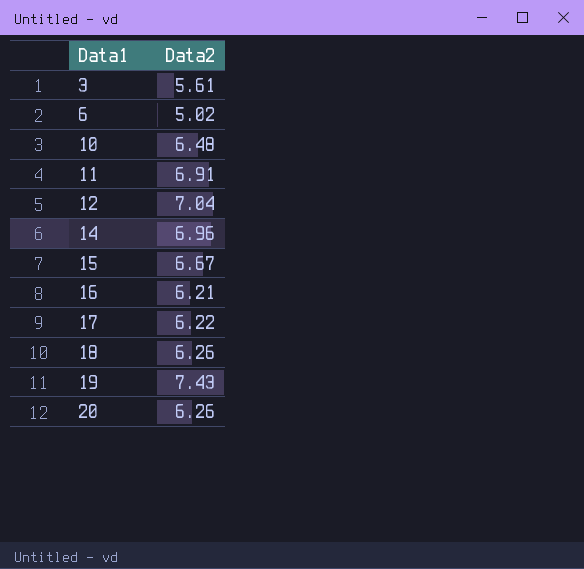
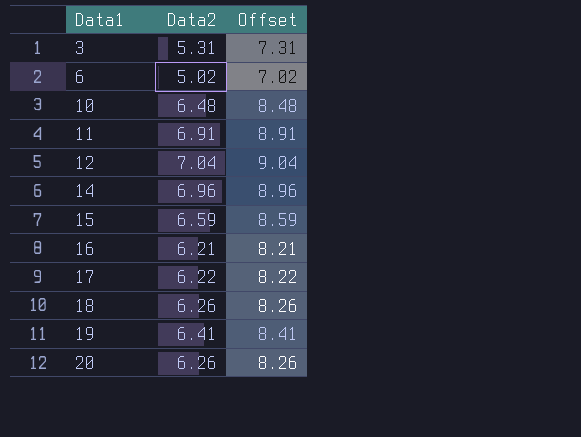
column Offset | formula: none -> [Data2] + 2
3 | Data2: 5.61 -> 5.31
15 | Data2: 6.67 -> 6.59
19 | Data2: 7.43 -> 6.41

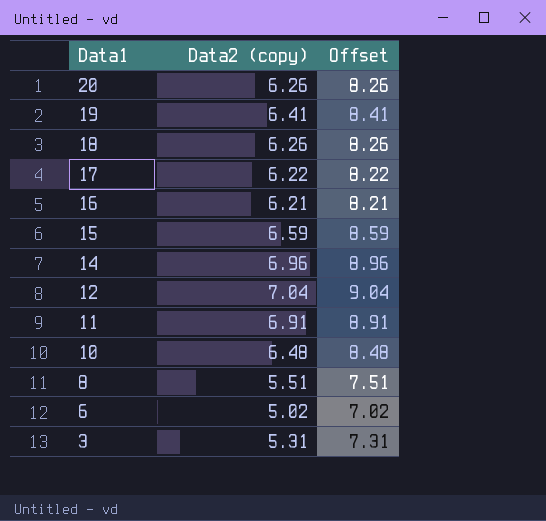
row order: Data1 ascending -> Data1 descending
column name: Data2 -> Data2 (copy)
row 8: none -> 5.51 | 7.51

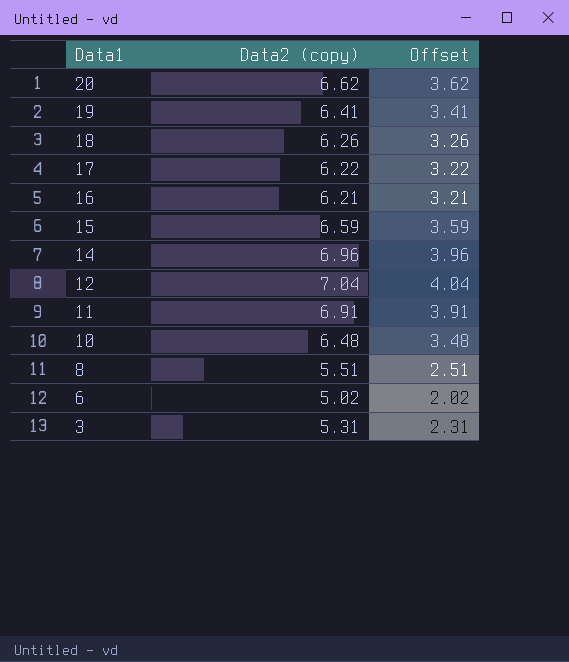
column Offset | formula: [Data2 (copy)] + 2 -> [Data2 (copy)] - 3
20 | Data2 (copy): 6.26 -> 6.62

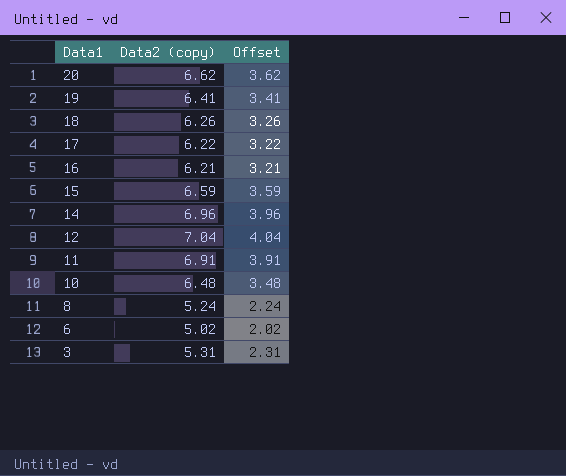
8 | Data2 (copy): 5.51 -> 5.24
8 | Offset: 2.51 -> 2.24

